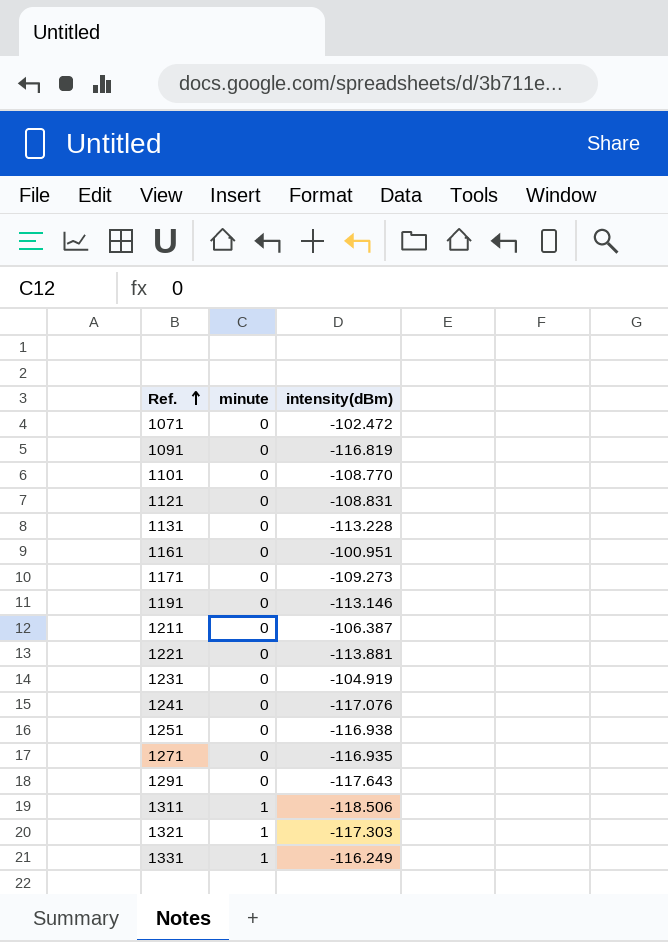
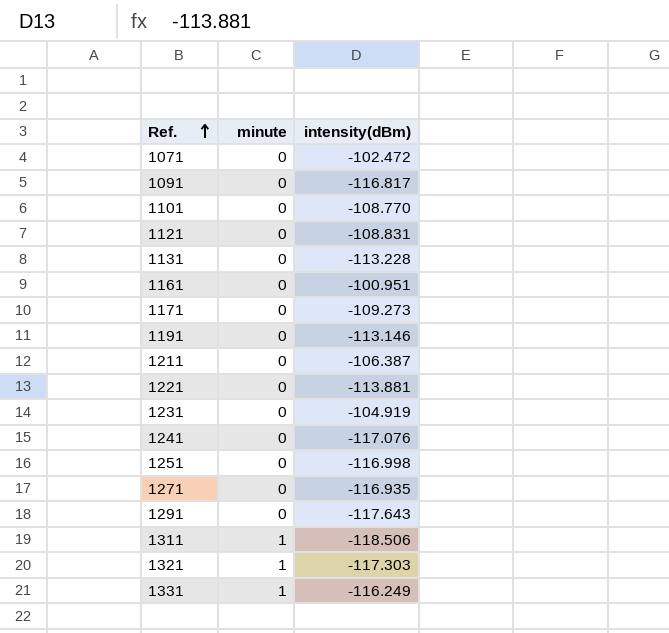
1091 | intensity(dBm): -116.819 -> -116.817
1251 | intensity(dBm): -116.938 -> -116.998

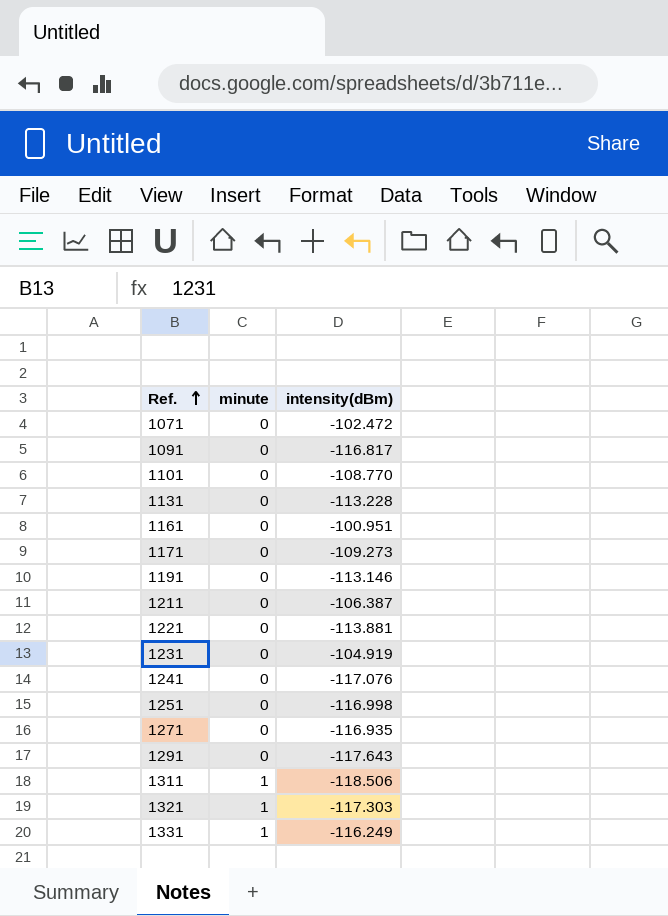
row 1121: 0 | -108.831 -> none

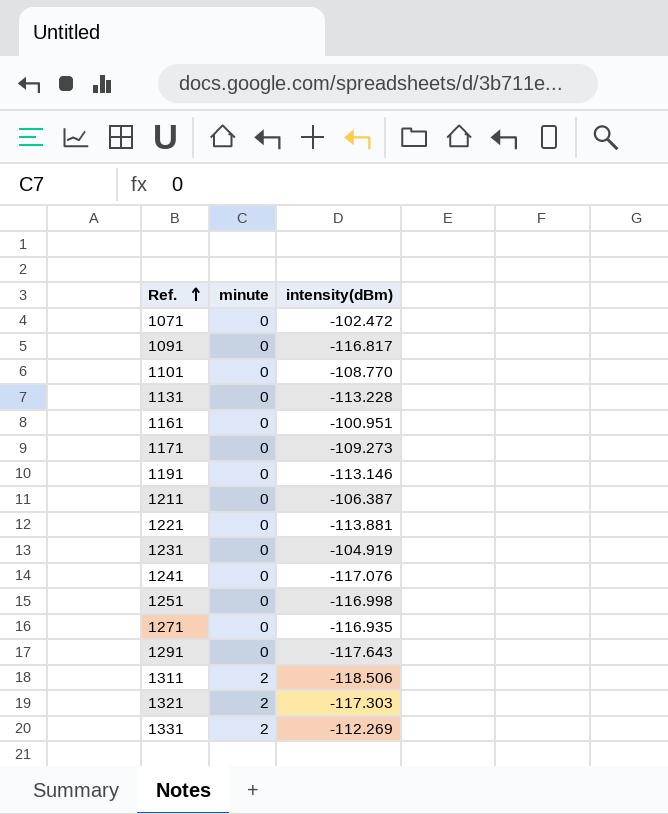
1311 | minute: 1 -> 2
1321 | minute: 1 -> 2
1331 | minute: 1 -> 2
1331 | intensity(dBm): -116.249 -> -112.269

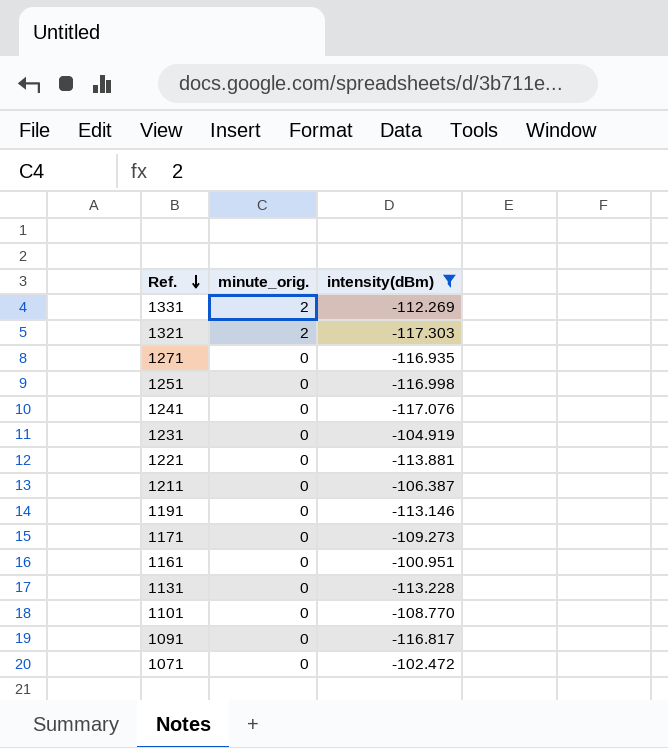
filter: none -> intensity(dBm) >= -117.303
row order: Ref. ascending -> Ref. descending
column name: minute -> minute_orig.

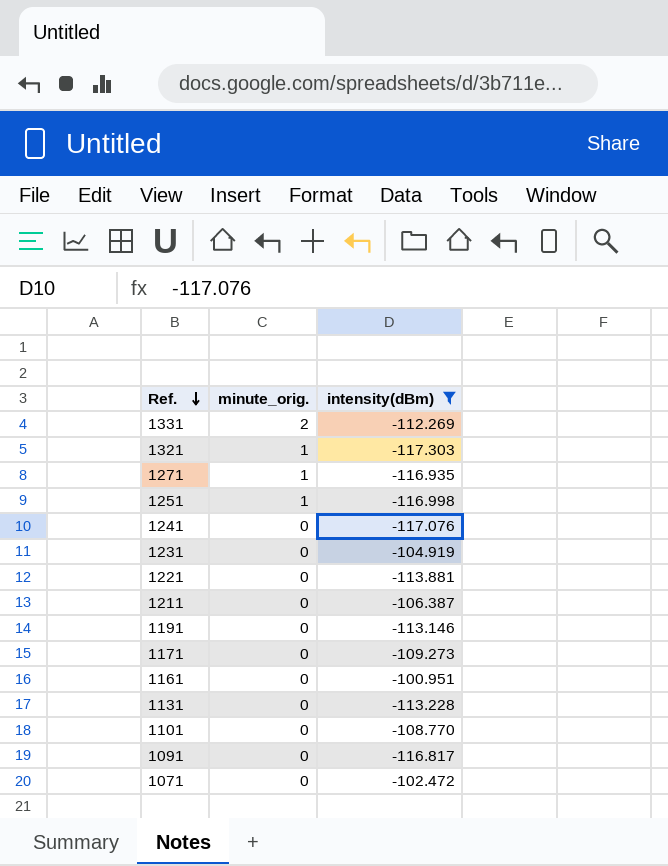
1321 | minute_orig.: 2 -> 1
1271 | minute_orig.: 0 -> 1
1251 | minute_orig.: 0 -> 1

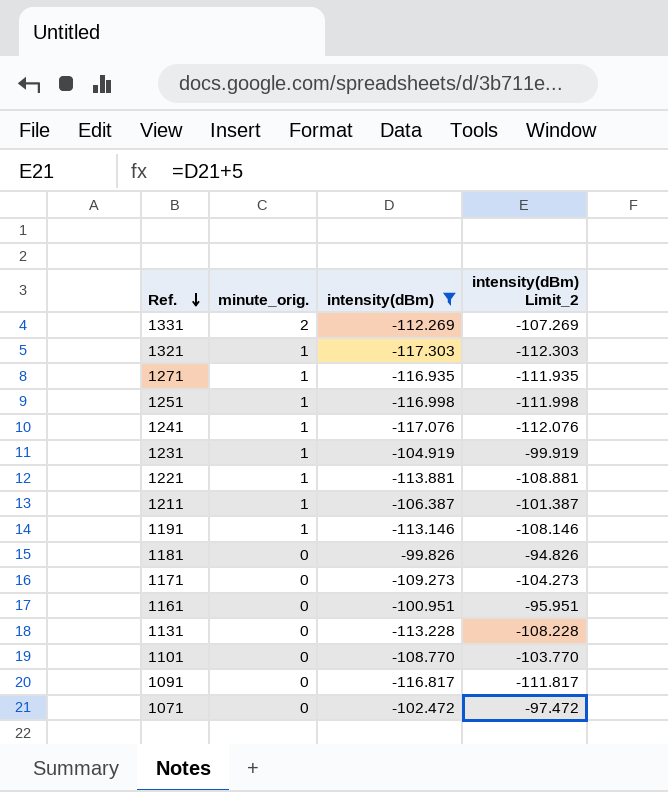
column intensity(dBm) Limit_2 | formula: none -> [intensity(dBm)] + 5
1241 | minute_orig.: 0 -> 1
1231 | minute_orig.: 0 -> 1
1221 | minute_orig.: 0 -> 1
1211 | minute_orig.: 0 -> 1
1191 | minute_orig.: 0 -> 1
row 1181: none -> 0 | -99.826 | -94.826

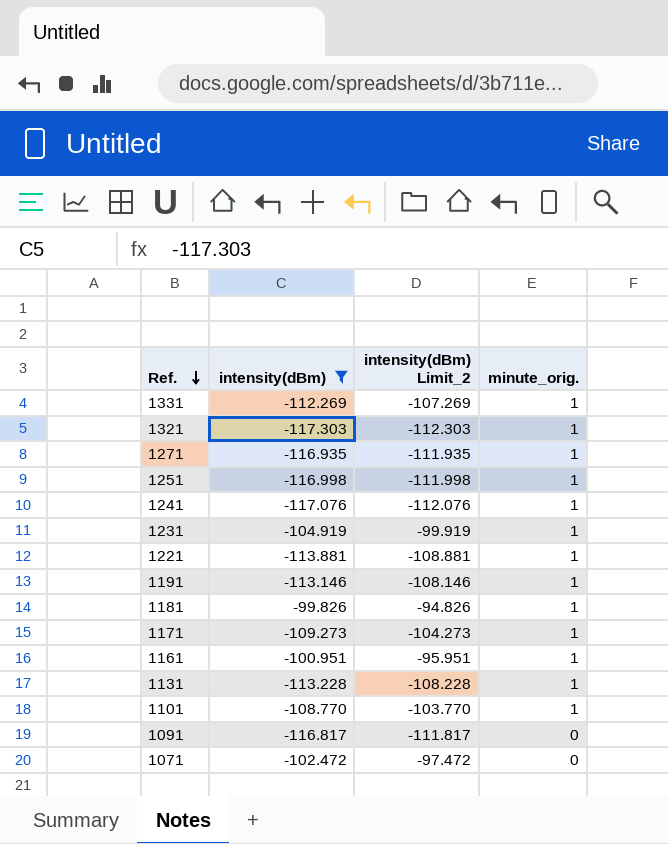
column minute_orig. | position: 2 -> 4
row 1211: 1 | -106.387 | -101.387 -> none
1331 | minute_orig.: 2 -> 1
1181 | minute_orig.: 0 -> 1
1171 | minute_orig.: 0 -> 1
1161 | minute_orig.: 0 -> 1
1131 | minute_orig.: 0 -> 1
1101 | minute_orig.: 0 -> 1

